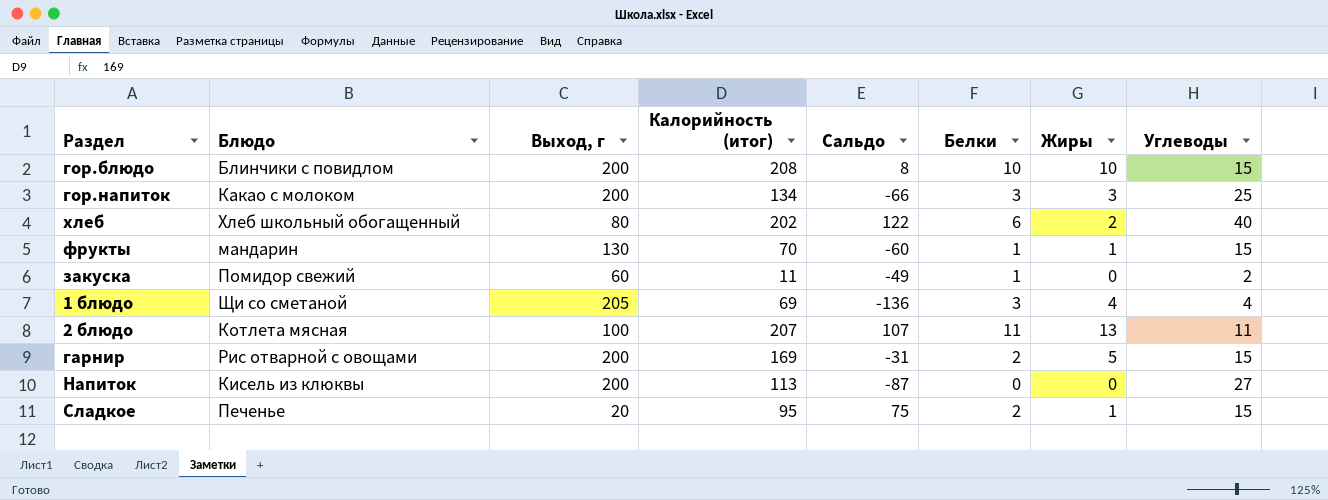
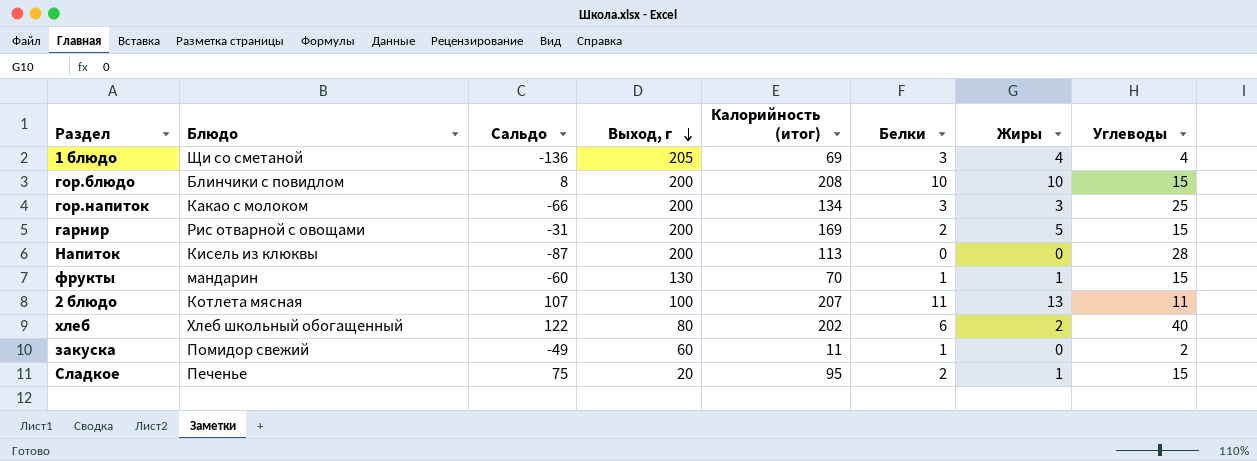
row order: none -> Выход, г descending
column Сальдо | position: 5 -> 3
Напиток | Углеводы: 27 -> 28

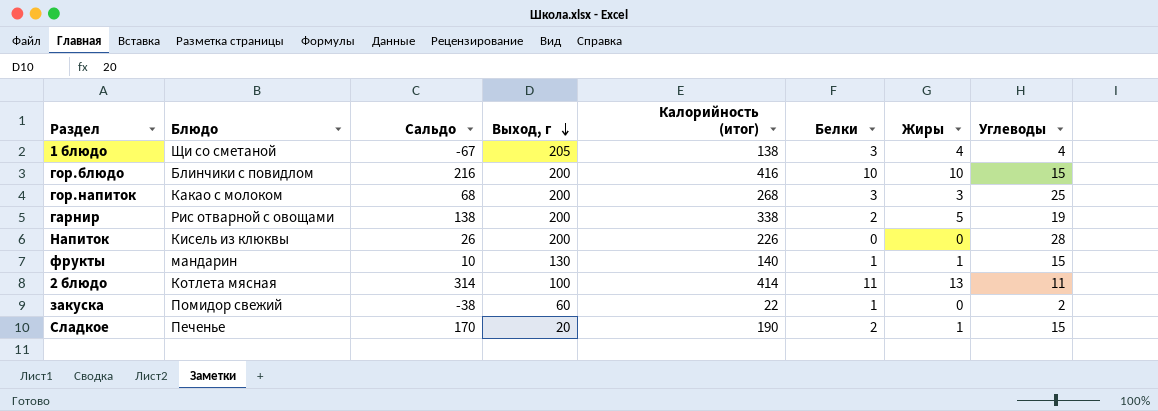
row хлеб: Хлеб школьный обогащенный | 122 | 80 | 202 | 6 | 2 | 40 -> none
1 блюдо | Сальдо: -136 -> -67
1 блюдо | Калорийность (итог): 69 -> 138
гор.блюдо | Сальдо: 8 -> 216
гор.блюдо | Калорийность (итог): 208 -> 416
гор.напиток | Сальдо: -66 -> 68
гор.напиток | Калорийность (итог): 134 -> 268
гарнир | Сальдо: -31 -> 138
гарнир | Калорийность (итог): 169 -> 338
гарнир | Углеводы: 15 -> 19
Напиток | Сальдо: -87 -> 26
Напиток | Калорийность (итог): 113 -> 226
фрукты | Сальдо: -60 -> 10
фрукты | Калорийность (итог): 70 -> 140
2 блюдо | Сальдо: 107 -> 314
2 блюдо | Калорийность (итог): 207 -> 414
закуска | Сальдо: -49 -> -38
закуска | Калорийность (итог): 11 -> 22
Сладкое | Сальдо: 75 -> 170
Сладкое | Калорийность (итог): 95 -> 190

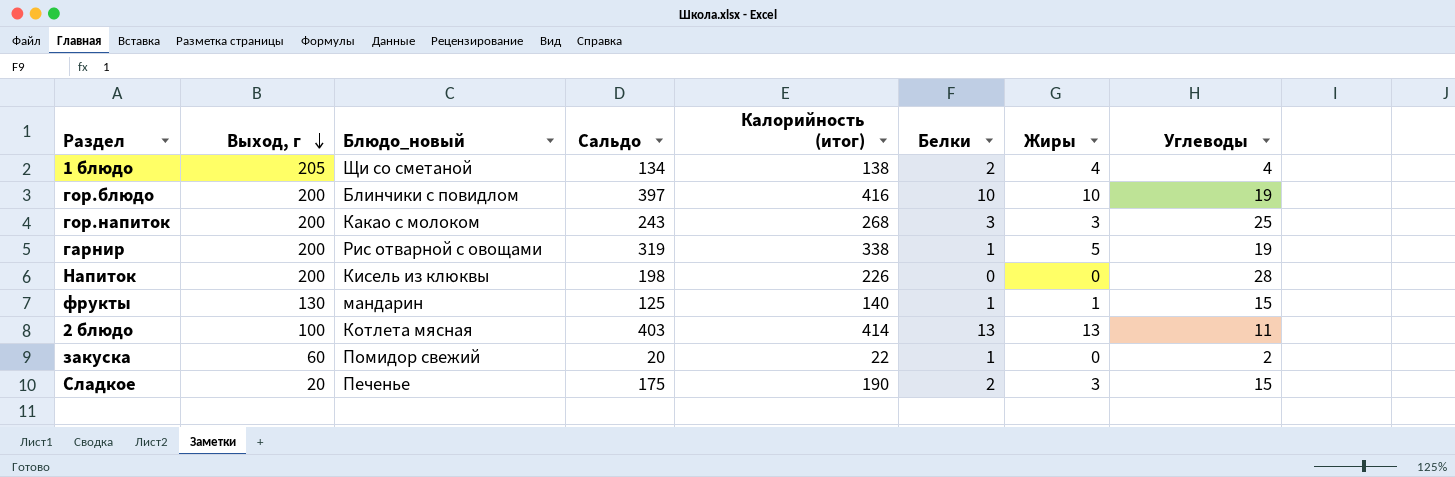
column Выход, г | position: 4 -> 2
column name: Блюдо -> Блюдо_новый
column Сальдо | formula: [Калорийность (итог)] - [Выход, г] -> [Калорийность (итог)] - [Углеводы]
1 блюдо | Белки: 3 -> 2
гор.блюдо | Углеводы: 15 -> 19
гарнир | Белки: 2 -> 1
2 блюдо | Белки: 11 -> 13
Сладкое | Жиры: 1 -> 3

